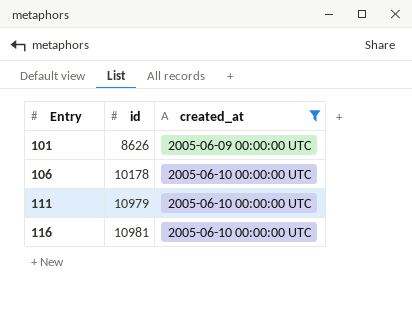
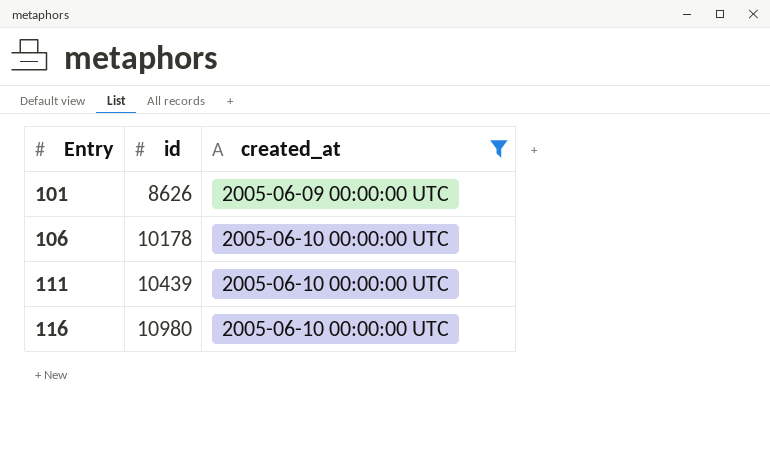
111 | id: 10979 -> 10439
116 | id: 10981 -> 10980

